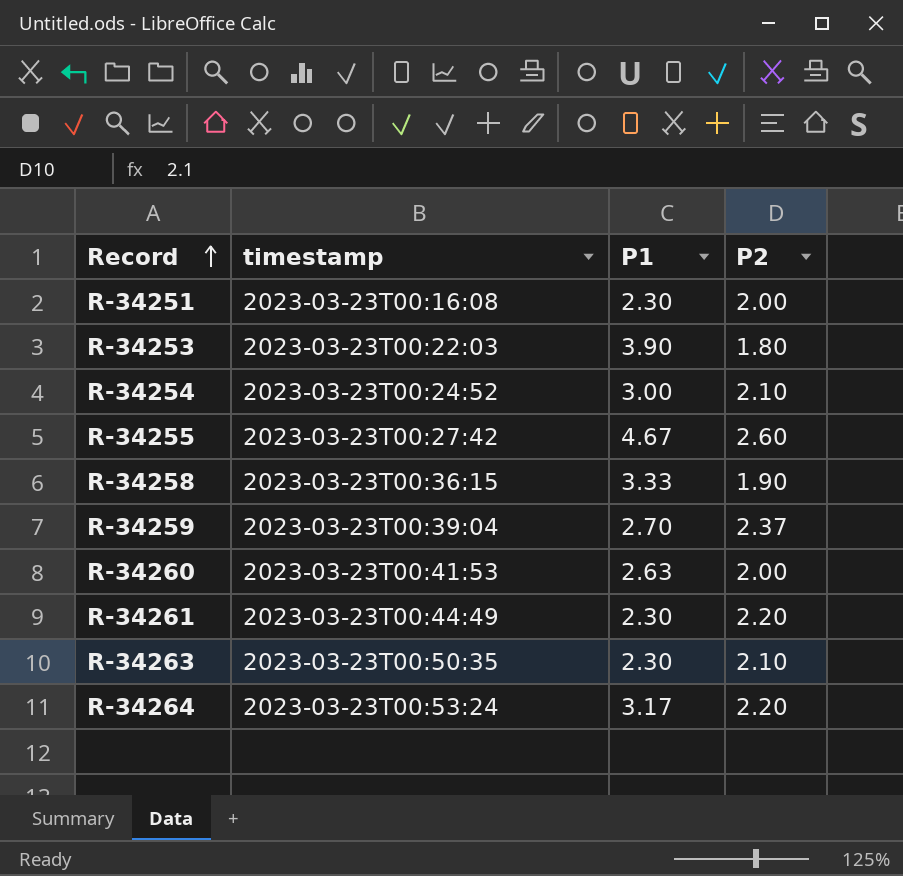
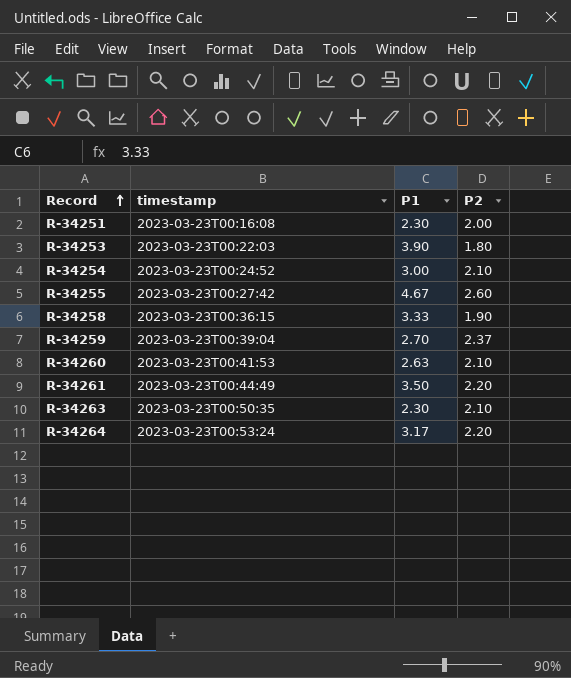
R-34260 | P2: 2.00 -> 2.10
R-34261 | P1: 2.30 -> 3.50

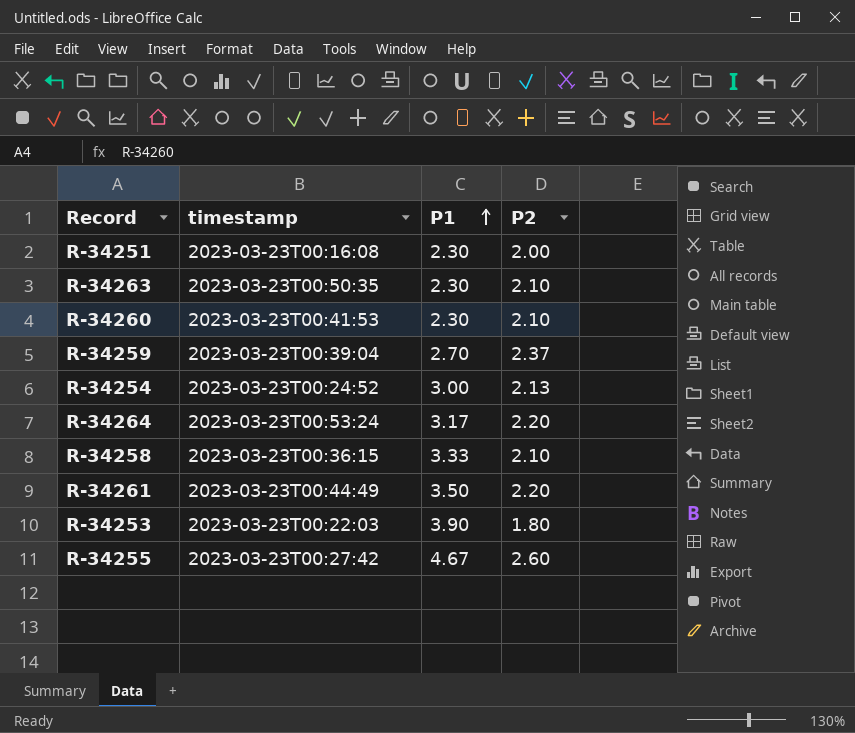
row order: Record ascending -> P1 ascending
R-34260 | P1: 2.63 -> 2.30
R-34254 | P2: 2.10 -> 2.13
R-34258 | P2: 1.90 -> 2.10

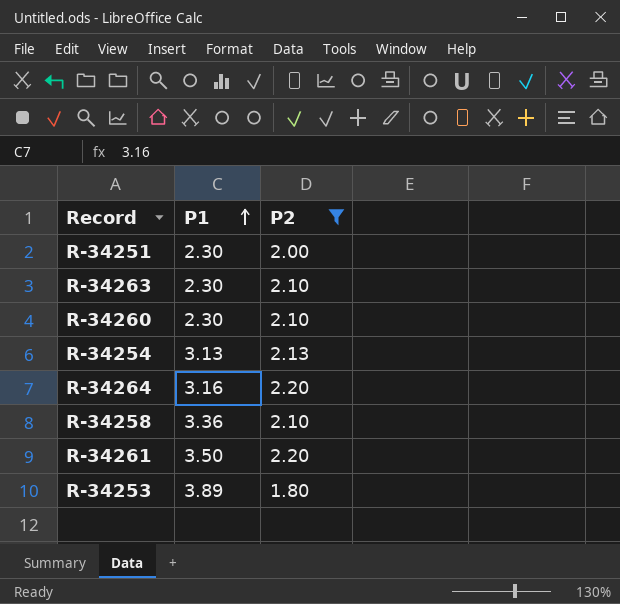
filter: none -> P2 <= 2.20
column timestamp | position: 2 -> none
R-34254 | P1: 3.00 -> 3.13
R-34264 | P1: 3.17 -> 3.16
R-34258 | P1: 3.33 -> 3.36
R-34253 | P1: 3.90 -> 3.89

